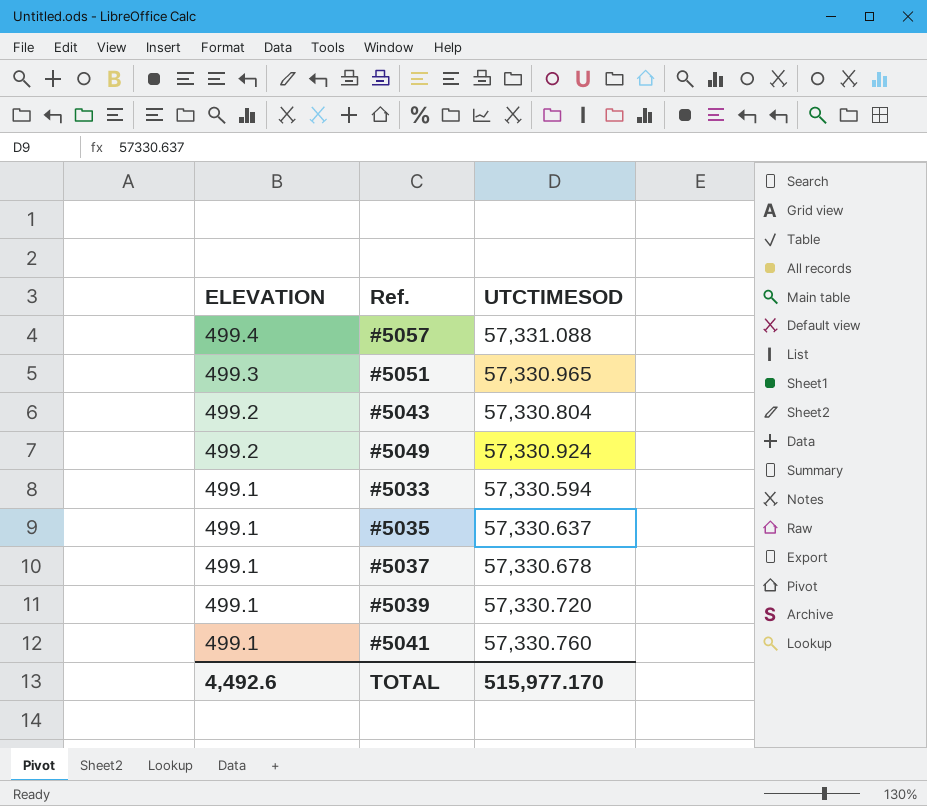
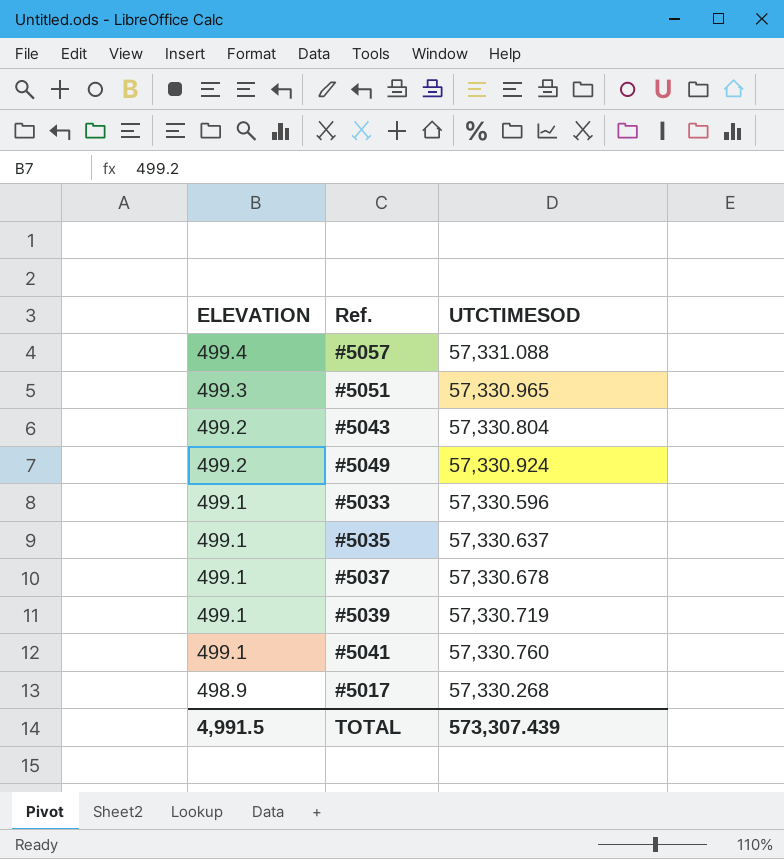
#5033 | UTCTIMESOD: 57,330.594 -> 57,330.596
#5039 | UTCTIMESOD: 57,330.720 -> 57,330.719
row #5017: none -> 498.9 | 57,330.268
TOTAL | ELEVATION: 4,492.6 -> 4,991.5
TOTAL | UTCTIMESOD: 515,977.170 -> 573,307.439

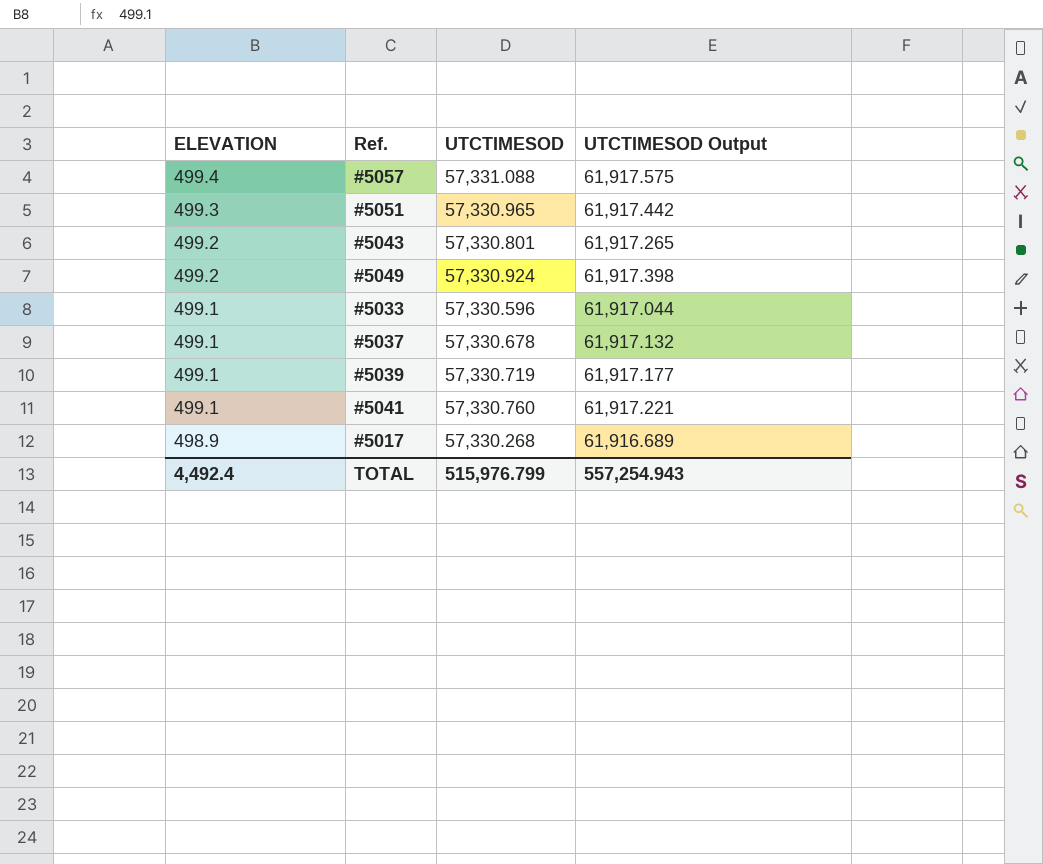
column UTCTIMESOD Output | formula: none -> [UTCTIMESOD] * 1.08
row #5035: 499.1 | 57,330.637 -> none
#5043 | UTCTIMESOD: 57,330.804 -> 57,330.801
TOTAL | ELEVATION: 4,991.5 -> 4,492.4
TOTAL | UTCTIMESOD: 573,307.439 -> 515,976.799

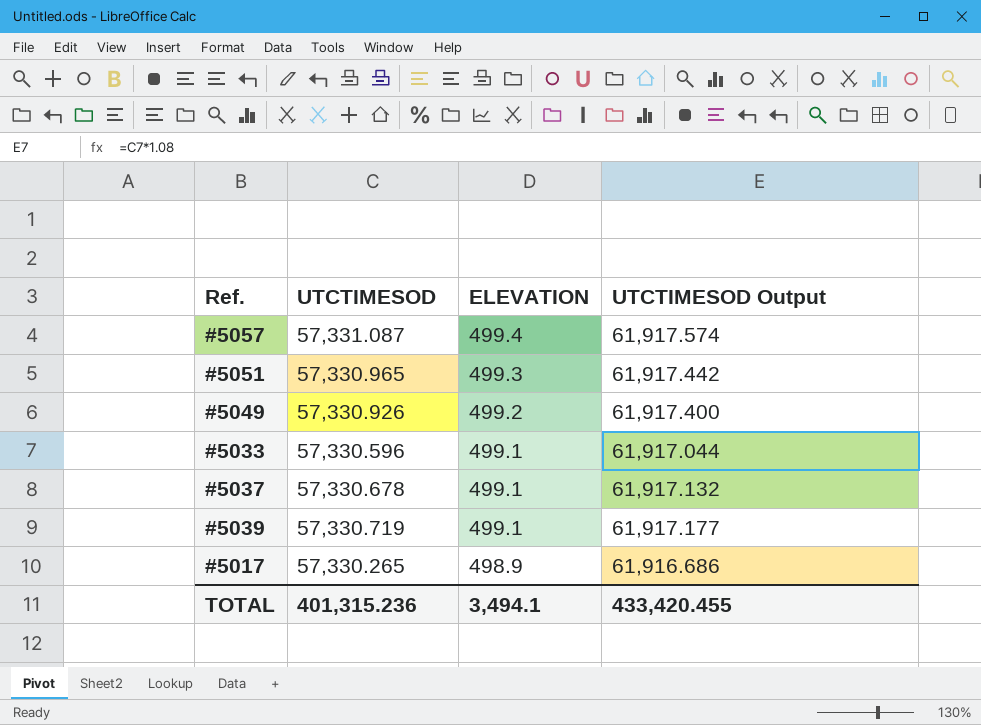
column ELEVATION | position: 1 -> 3
row #5043: 499.2 | 57,330.801 | 61,917.265 -> none
row #5041: 499.1 | 57,330.760 | 61,917.221 -> none
#5057 | UTCTIMESOD: 57,331.088 -> 57,331.087
#5057 | UTCTIMESOD Output: 61,917.575 -> 61,917.574
#5049 | UTCTIMESOD: 57,330.924 -> 57,330.926
#5049 | UTCTIMESOD Output: 61,917.398 -> 61,917.400
#5017 | UTCTIMESOD: 57,330.268 -> 57,330.265
#5017 | UTCTIMESOD Output: 61,916.689 -> 61,916.686
TOTAL | UTCTIMESOD: 515,976.799 -> 401,315.236
TOTAL | ELEVATION: 4,492.4 -> 3,494.1
TOTAL | UTCTIMESOD Output: 557,254.943 -> 433,420.455

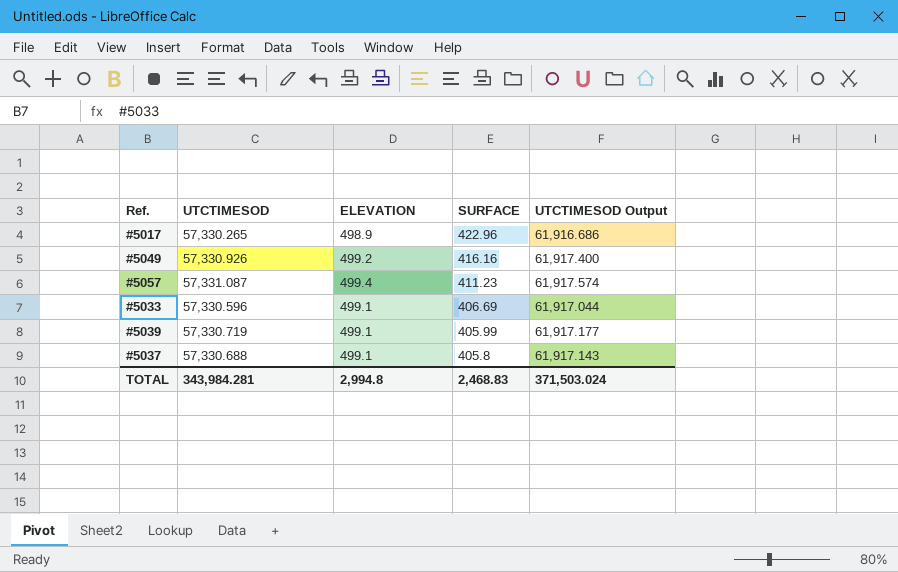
row order: ELEVATION descending -> SURFACE descending
column SURFACE | position: none -> 4
row #5051: 57,330.965 | 499.3 | 61,917.442 -> none
#5037 | UTCTIMESOD: 57,330.678 -> 57,330.688
#5037 | UTCTIMESOD Output: 61,917.132 -> 61,917.143
TOTAL | UTCTIMESOD: 401,315.236 -> 343,984.281
TOTAL | ELEVATION: 3,494.1 -> 2,994.8
TOTAL | UTCTIMESOD Output: 433,420.455 -> 371,503.024

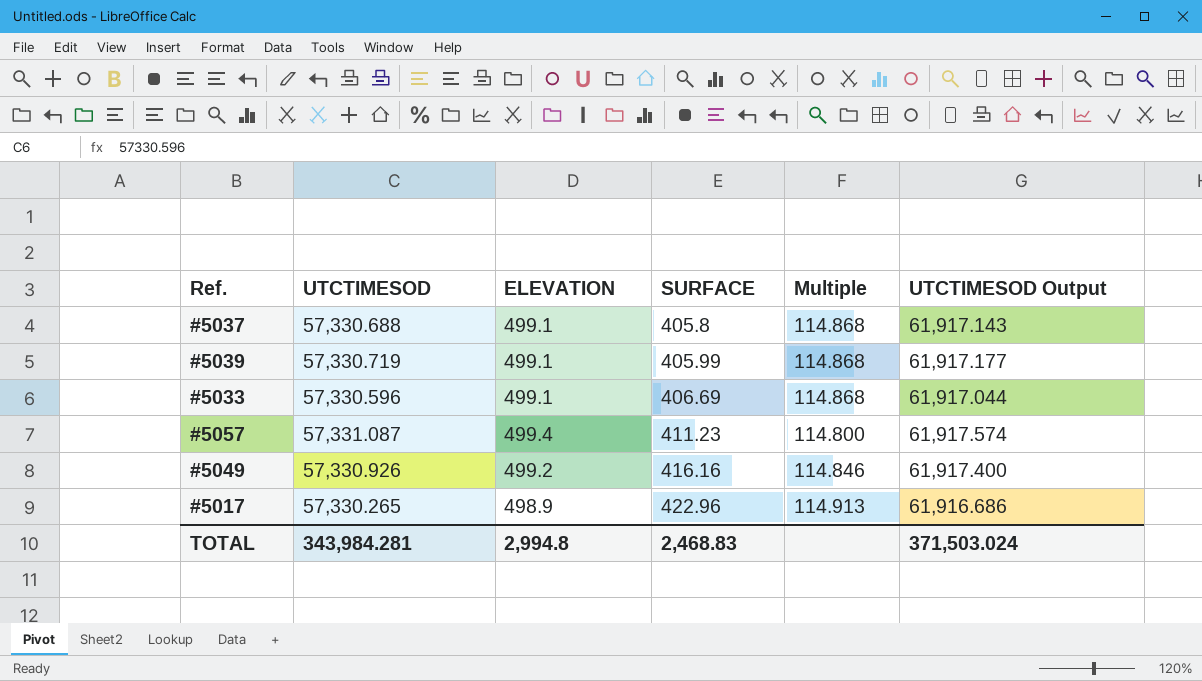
row order: SURFACE descending -> SURFACE ascending
column Multiple | formula: none -> [UTCTIMESOD] / [ELEVATION]

